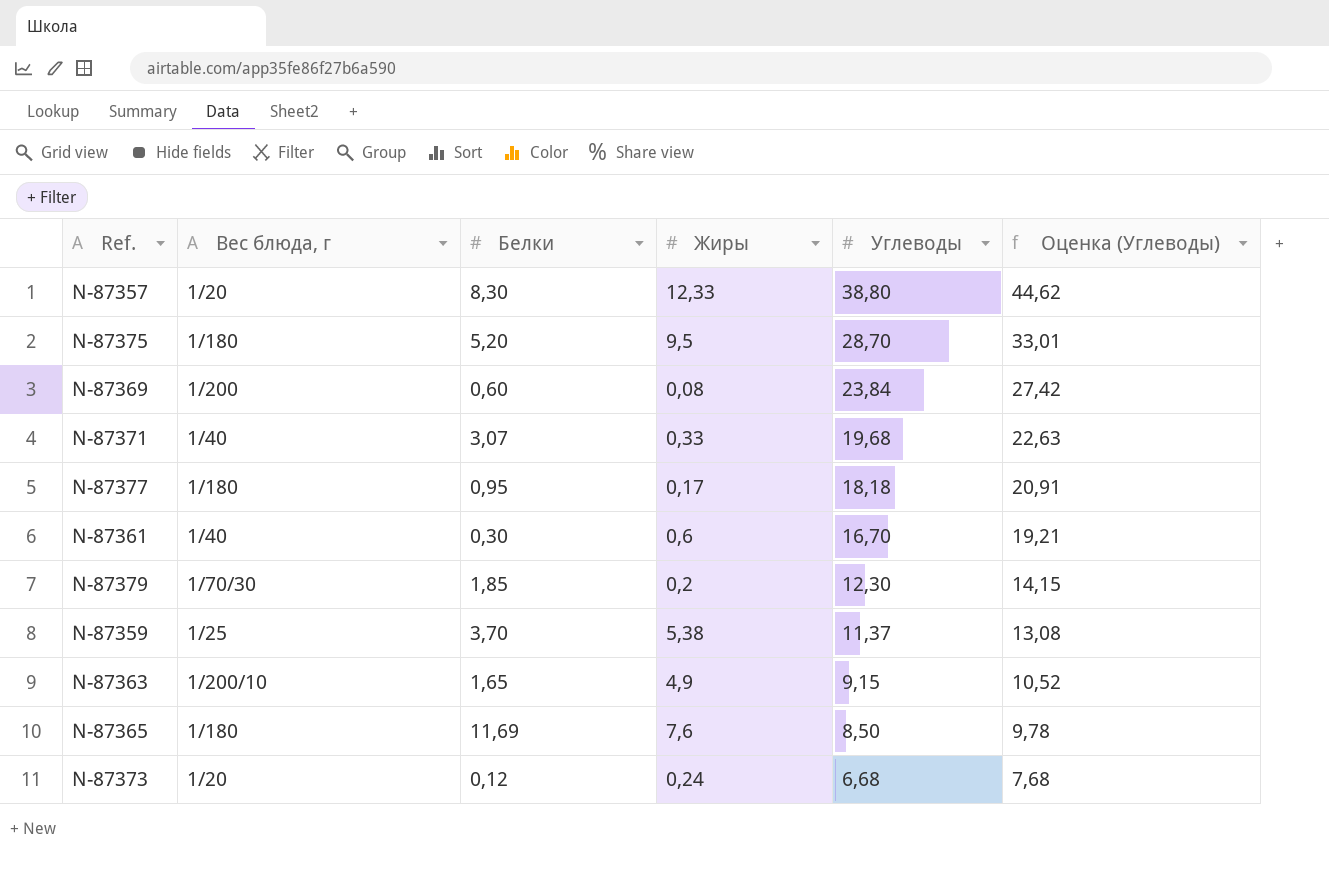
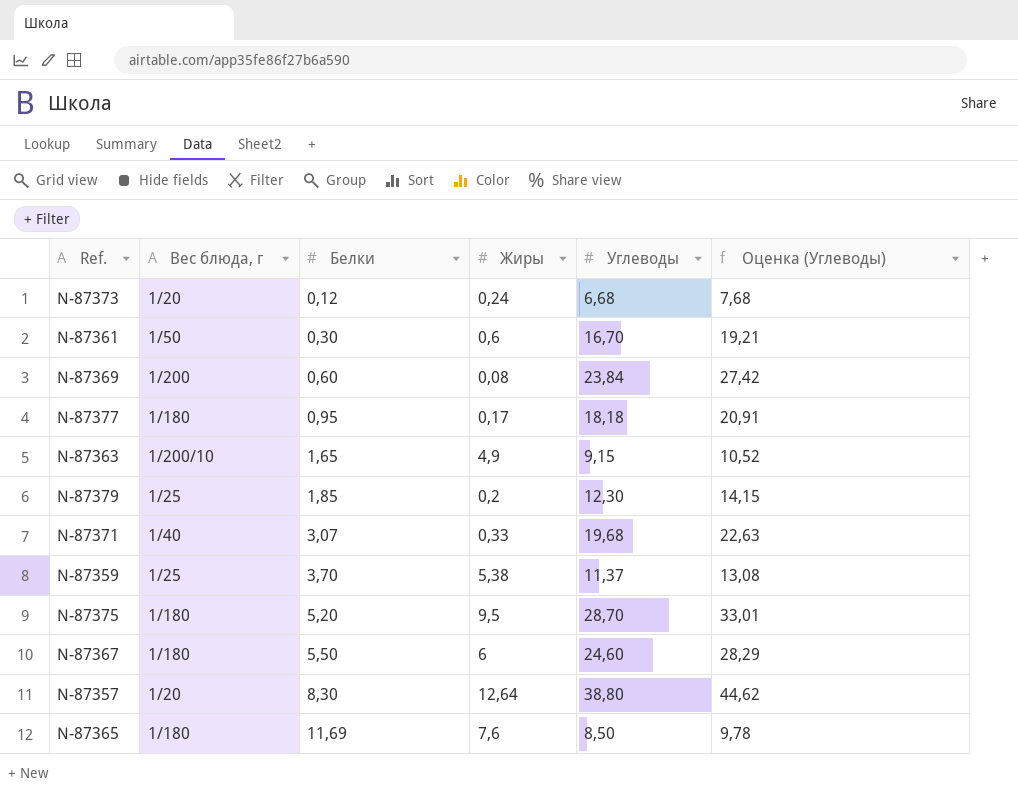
row order: Углеводы descending -> Белки ascending
N-87361 | Вес блюда, г: 1/40 -> 1/50
N-87379 | Вес блюда, г: 1/70/30 -> 1/25
row N-87367: none -> 1/180 | 5,50 | 6 | 24,60 | 28,29
N-87357 | Жиры: 12,33 -> 12,64

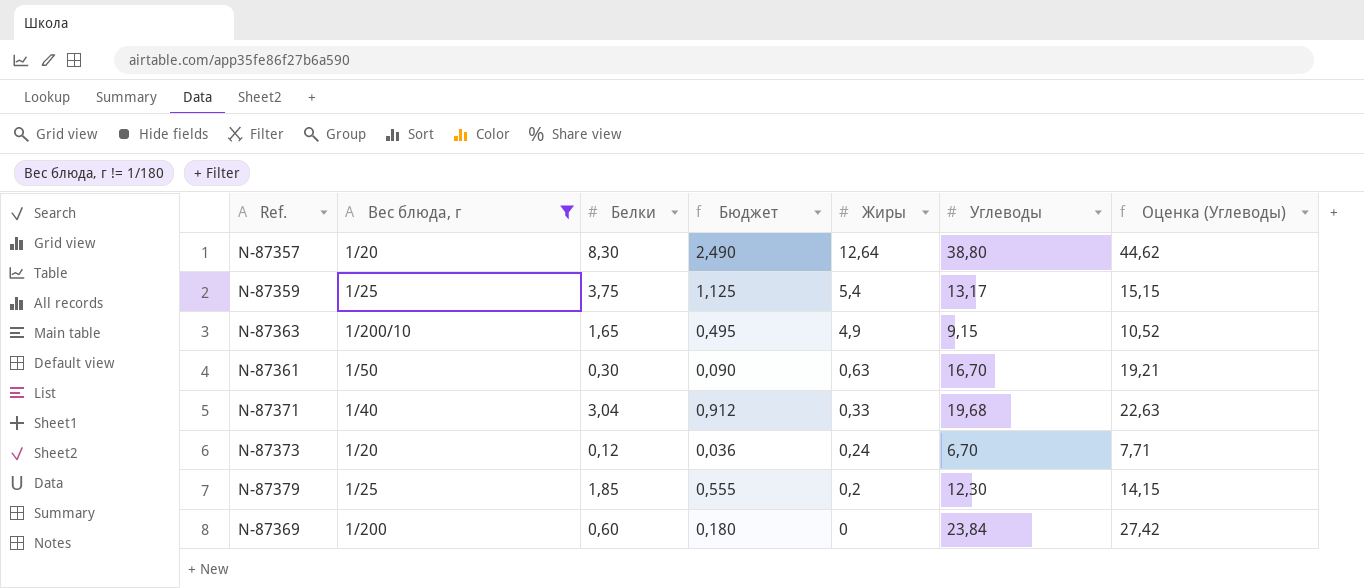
filter: none -> Вес блюда, г != 1/180
row order: Белки ascending -> Жиры descending
column Бюджет | formula: none -> [Белки] * 0,3
N-87359 | Белки: 3,70 -> 3,75
N-87359 | Жиры: 5,38 -> 5,4
N-87359 | Углеводы: 11,37 -> 13,17
N-87359 | Оценка (Углеводы): 13,08 -> 15,15
N-87361 | Жиры: 0,6 -> 0,63
N-87371 | Белки: 3,07 -> 3,04
N-87373 | Углеводы: 6,68 -> 6,70
N-87373 | Оценка (Углеводы): 7,68 -> 7,71
N-87369 | Жиры: 0,08 -> 0

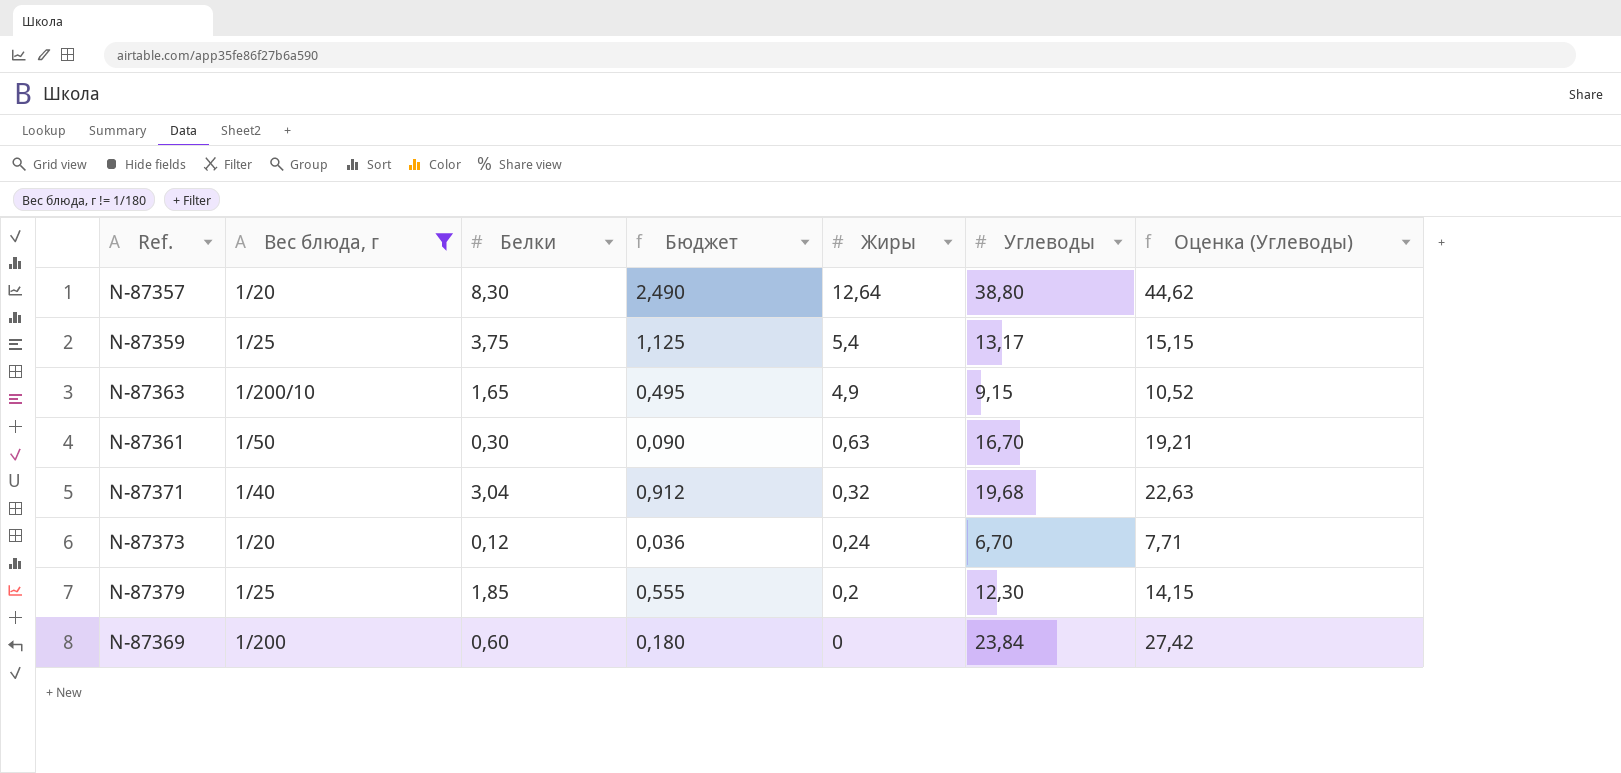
N-87371 | Жиры: 0,33 -> 0,32

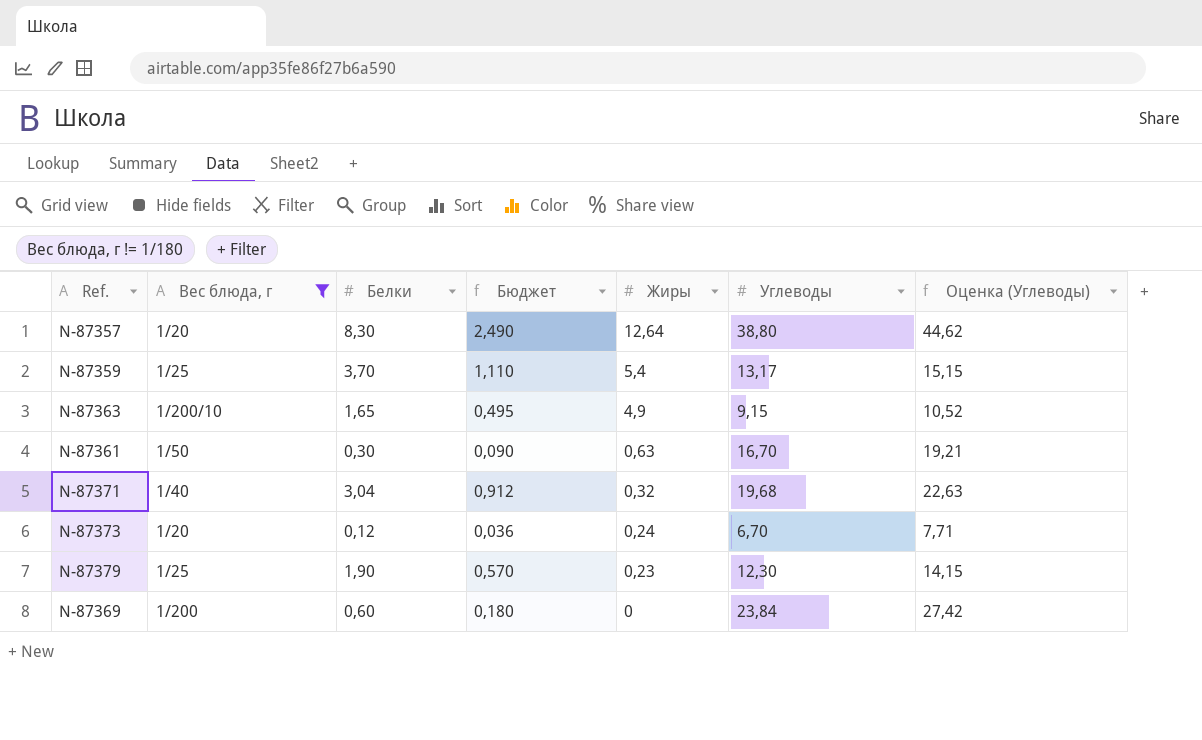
N-87359 | Белки: 3,75 -> 3,70
N-87359 | Бюджет: 1,125 -> 1,110
N-87379 | Белки: 1,85 -> 1,90
N-87379 | Бюджет: 0,555 -> 0,570
N-87379 | Жиры: 0,2 -> 0,23

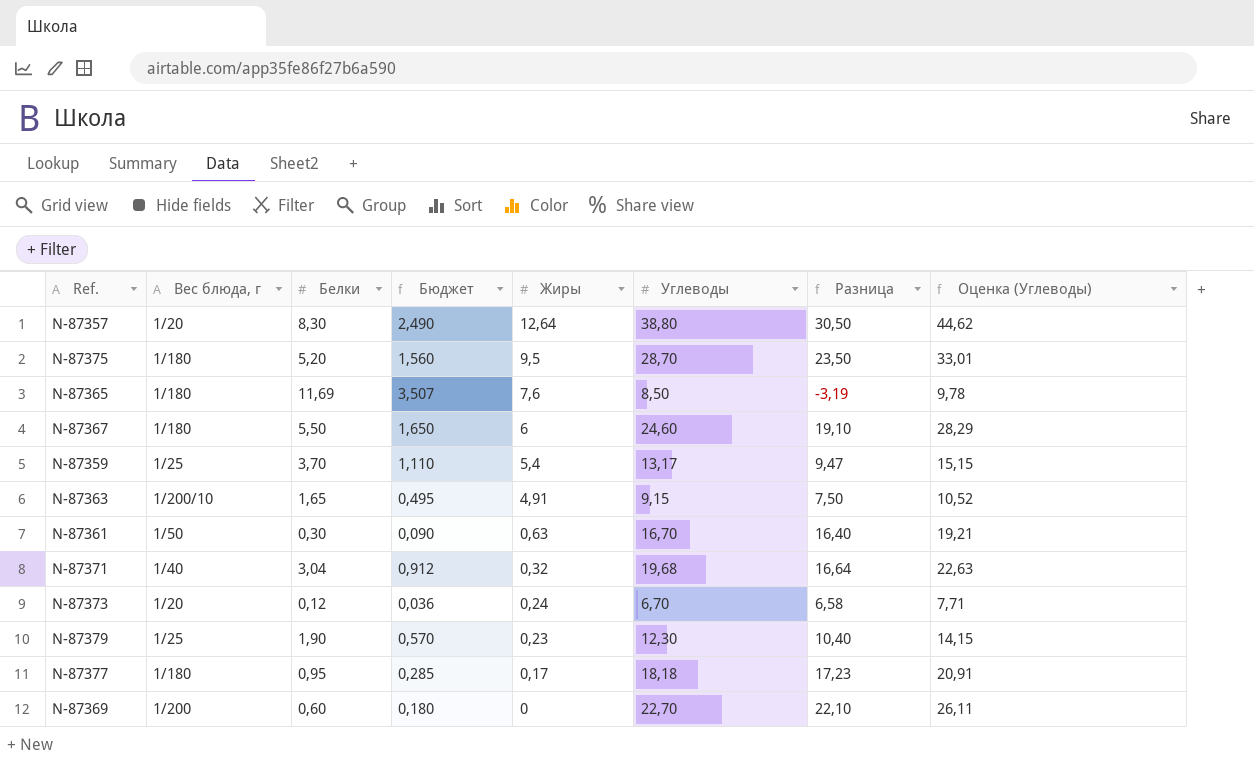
filter: Вес блюда, г != 1/180 -> none
column Разница | formula: none -> [Углеводы] - [Белки]
N-87363 | Жиры: 4,9 -> 4,91
N-87369 | Углеводы: 23,84 -> 22,70
N-87369 | Оценка (Углеводы): 27,42 -> 26,11

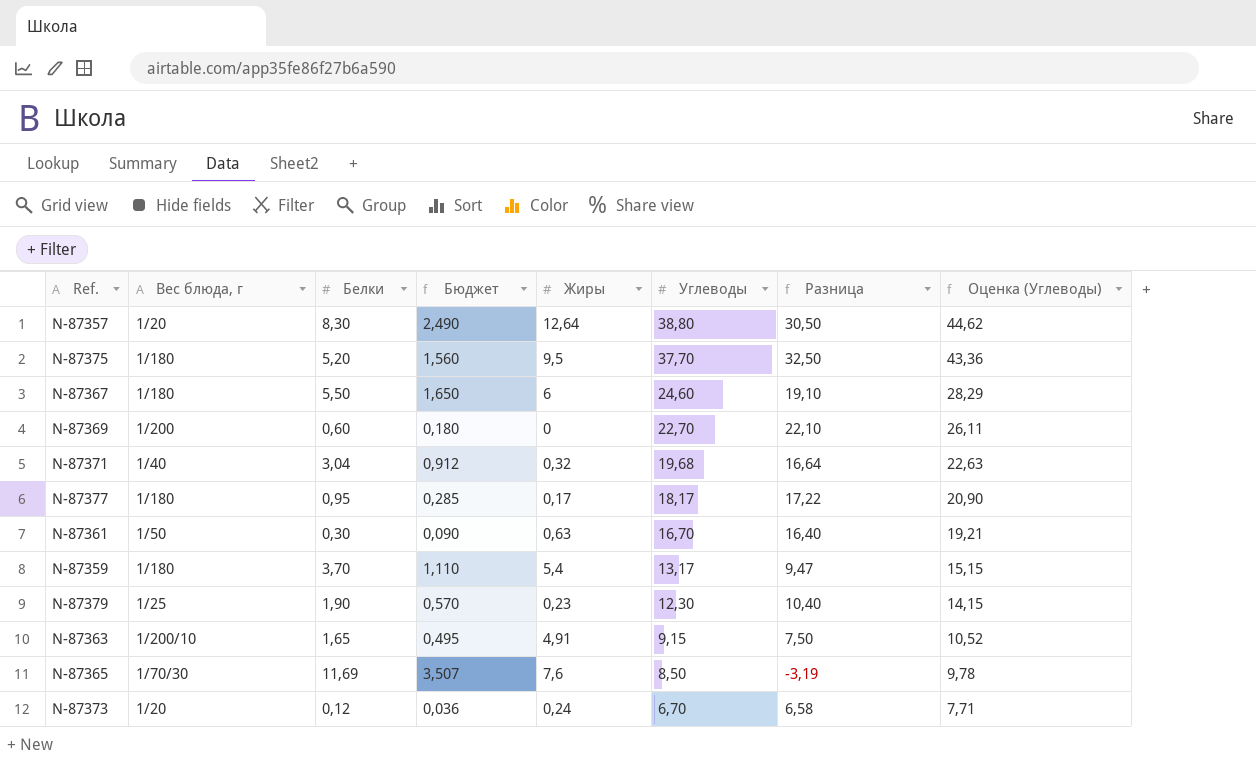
row order: Жиры descending -> Углеводы descending
N-87375 | Углеводы: 28,70 -> 37,70
N-87375 | Разница: 23,50 -> 32,50
N-87375 | Оценка (Углеводы): 33,01 -> 43,36
N-87377 | Углеводы: 18,18 -> 18,17
N-87377 | Разница: 17,23 -> 17,22
N-87377 | Оценка (Углеводы): 20,91 -> 20,90
N-87359 | Вес блюда, г: 1/25 -> 1/180
N-87365 | Вес блюда, г: 1/180 -> 1/70/30

